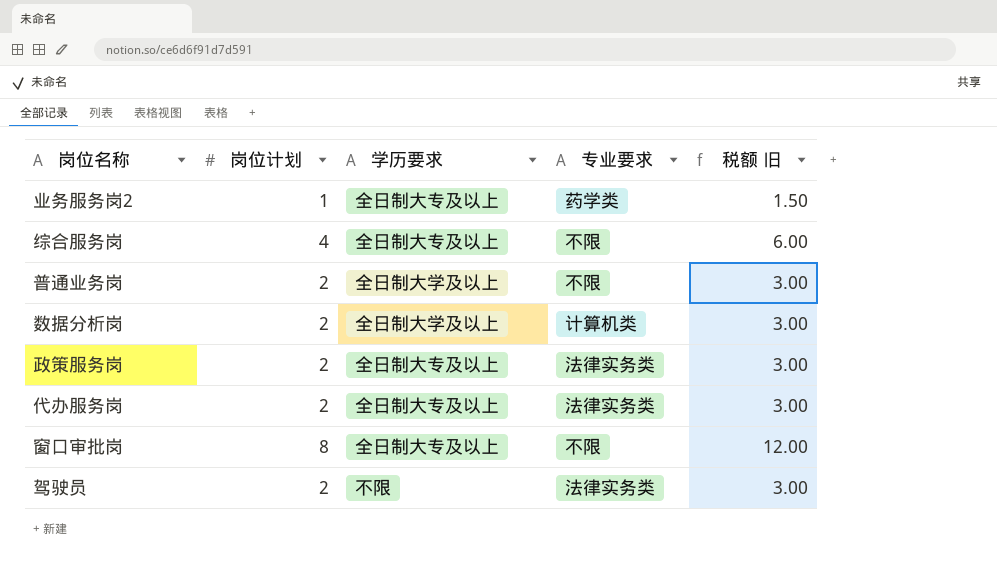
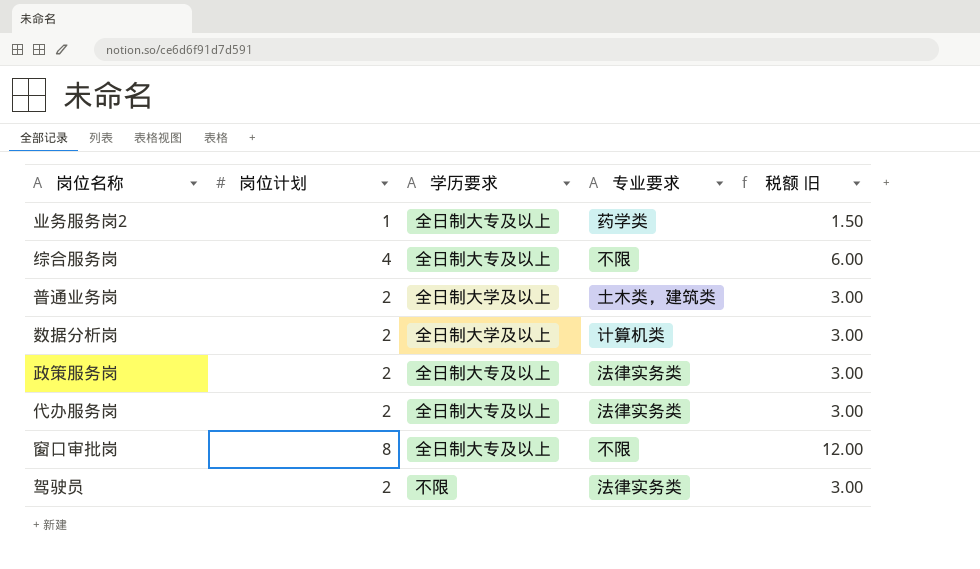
普通业务岗 | 专业要求: 不限 -> 土木类，建筑类

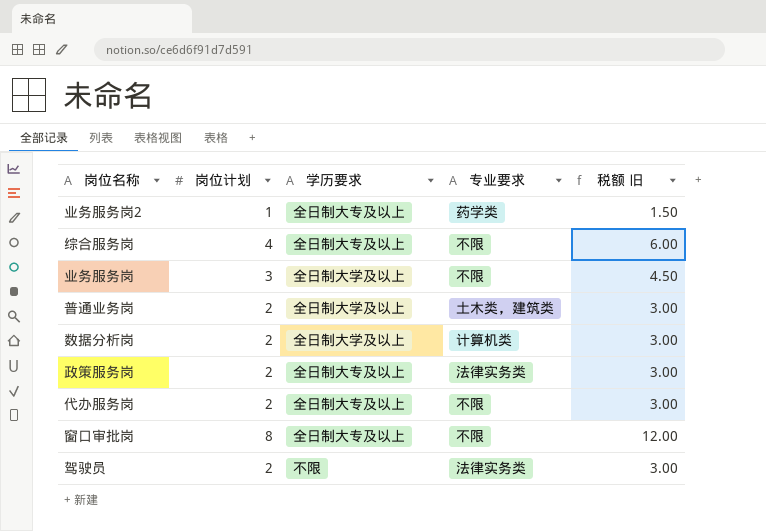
row 业务服务岗: none -> 3 | 全日制大学及以上 | 不限 | 4.50
代办服务岗 | 专业要求: 法律实务类 -> 不限

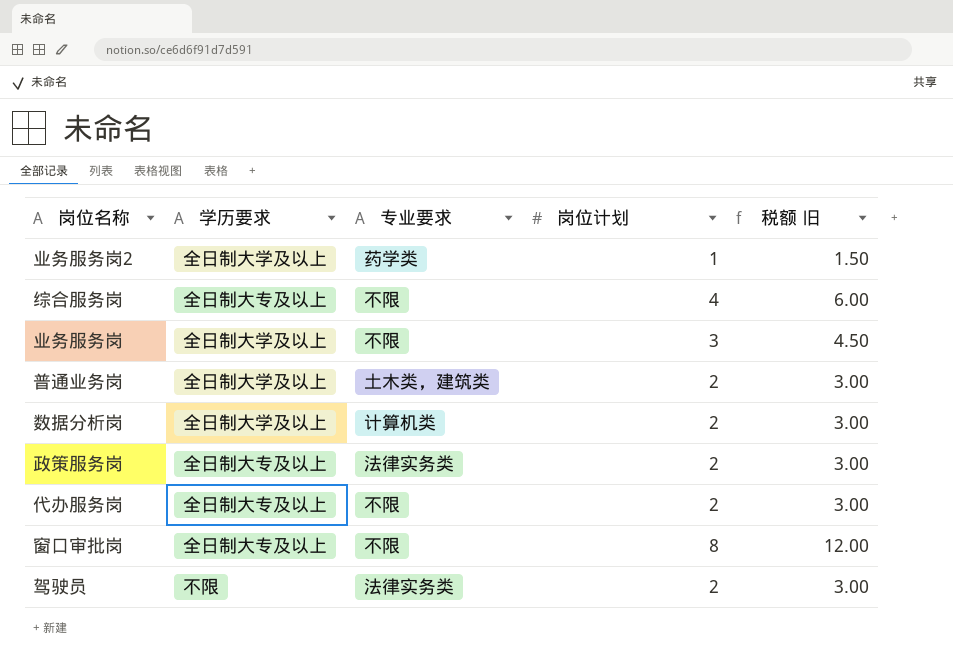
column 岗位计划 | position: 2 -> 4
业务服务岗2 | 学历要求: 全日制大专及以上 -> 全日制大学及以上

